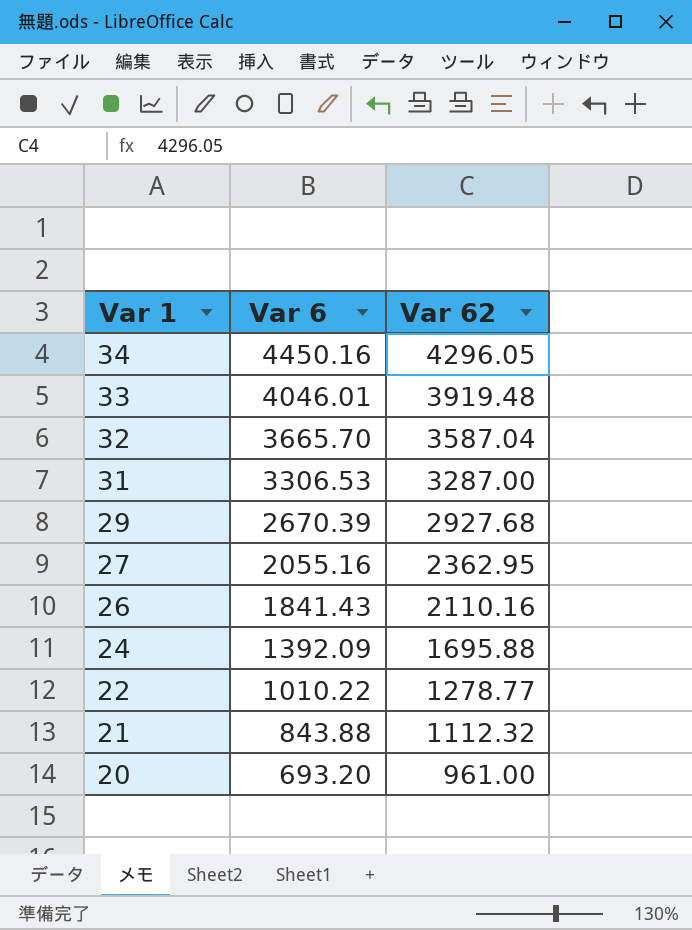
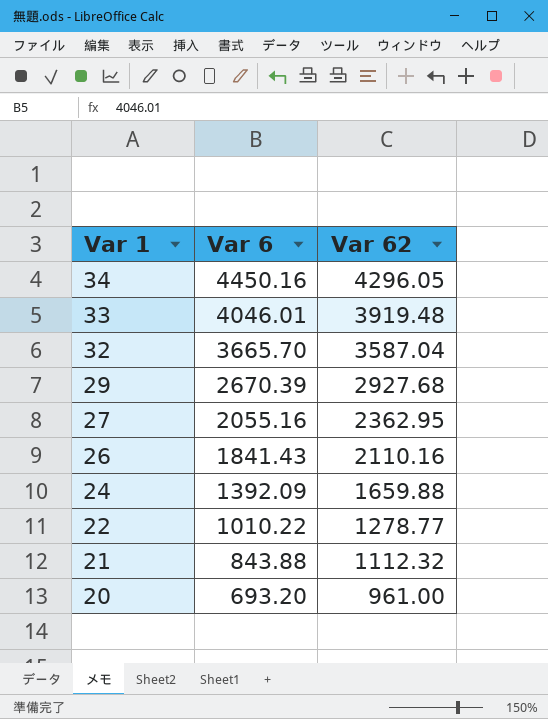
row 31: 3306.53 | 3287.00 -> none
24 | Var 62: 1695.88 -> 1659.88

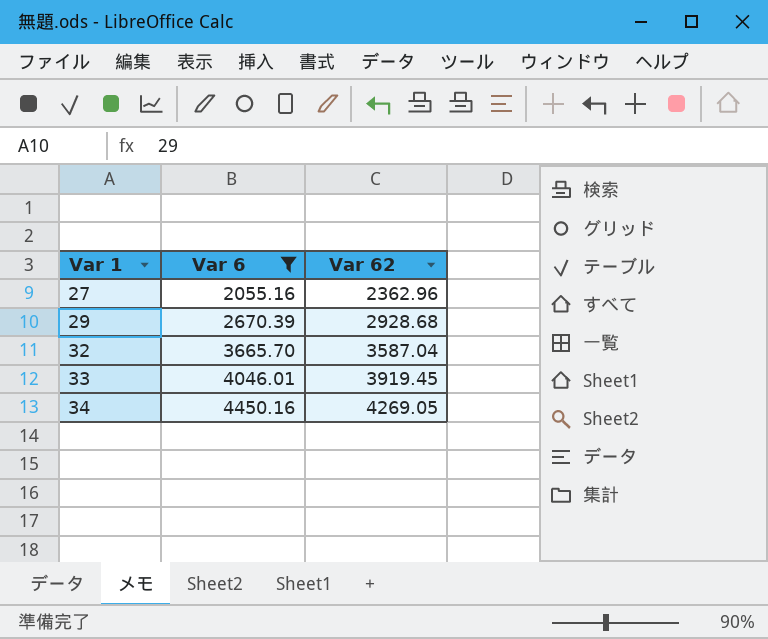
filter: none -> Var 6 >= 2055.16
row order: Var 1 descending -> Var 1 ascending
27 | Var 62: 2362.95 -> 2362.96
29 | Var 62: 2927.68 -> 2928.68
33 | Var 62: 3919.48 -> 3919.45
34 | Var 62: 4296.05 -> 4269.05

